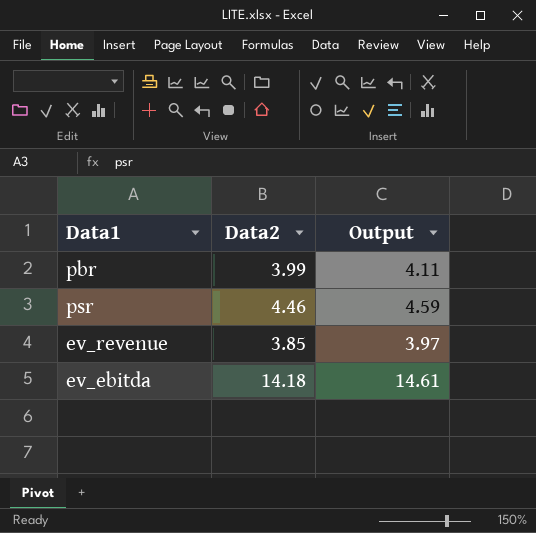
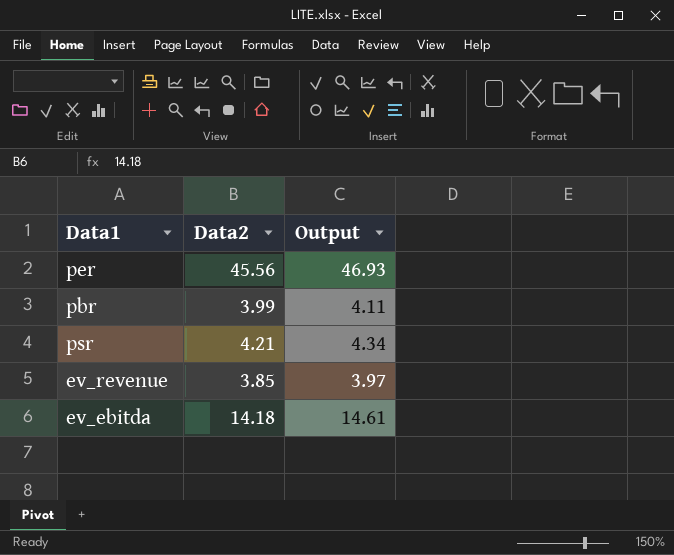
row per: none -> 45.56 | 46.93
psr | Data2: 4.46 -> 4.21
psr | Output: 4.59 -> 4.34

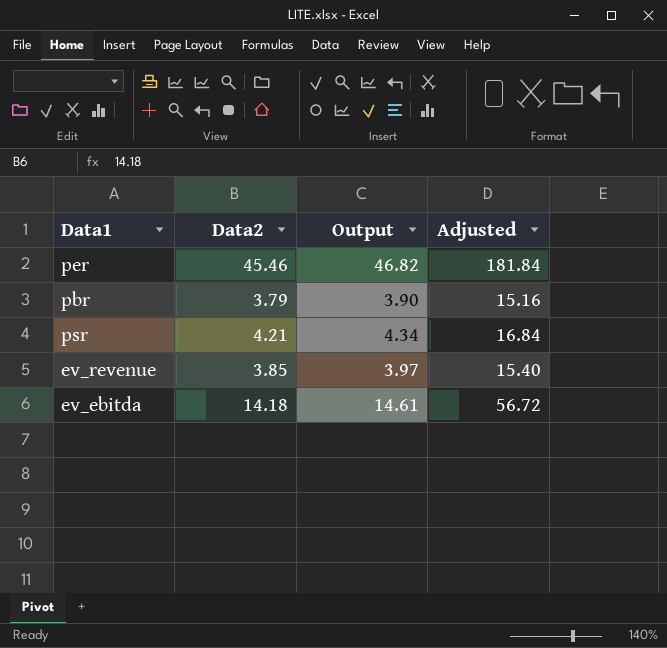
column Adjusted | formula: none -> [Data2] * 4
per | Data2: 45.56 -> 45.46
per | Output: 46.93 -> 46.82
pbr | Data2: 3.99 -> 3.79
pbr | Output: 4.11 -> 3.90

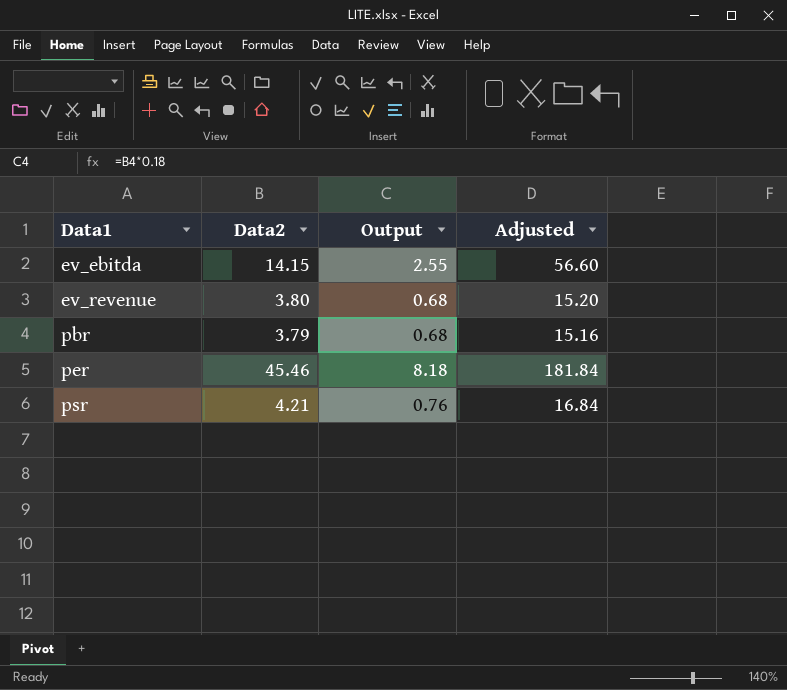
row order: none -> Data1 ascending
column Output | formula: [Data2] * 1.03 -> [Data2] * 0.18
ev_ebitda | Data2: 14.18 -> 14.15
ev_ebitda | Adjusted: 56.72 -> 56.60
ev_revenue | Data2: 3.85 -> 3.80
ev_revenue | Adjusted: 15.40 -> 15.20

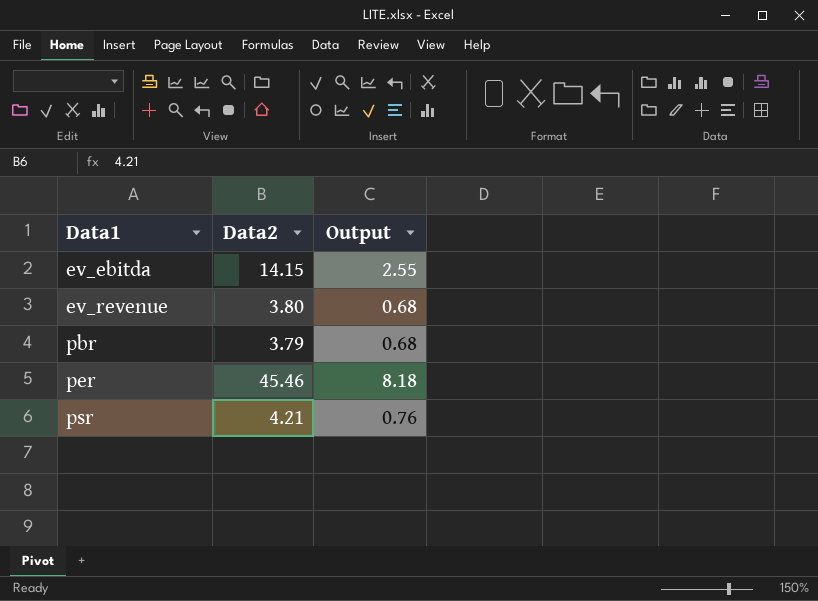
column Adjusted | formula: [Data2] * 4 -> none

